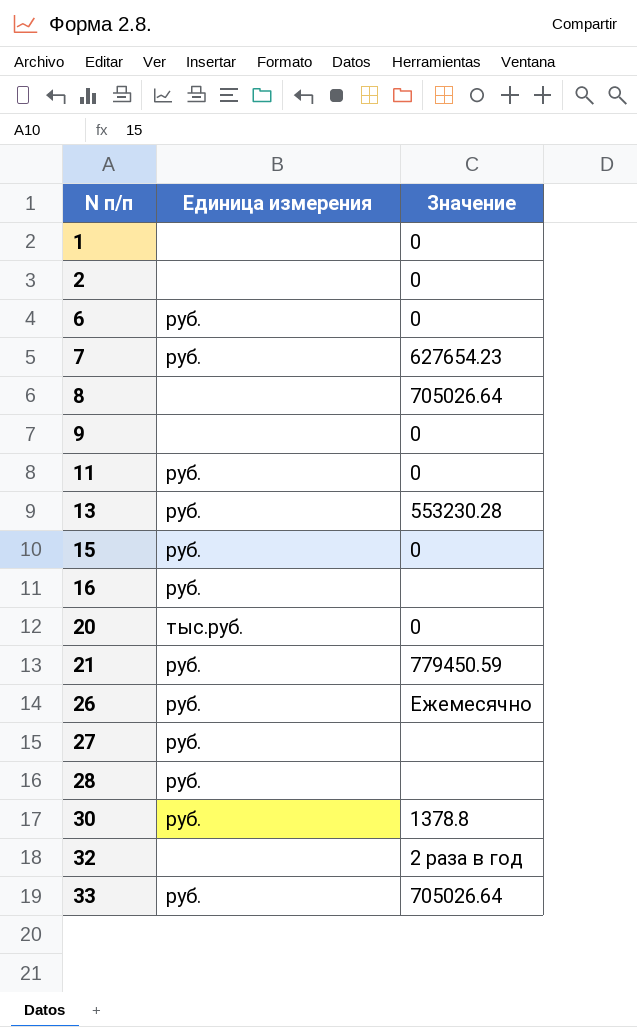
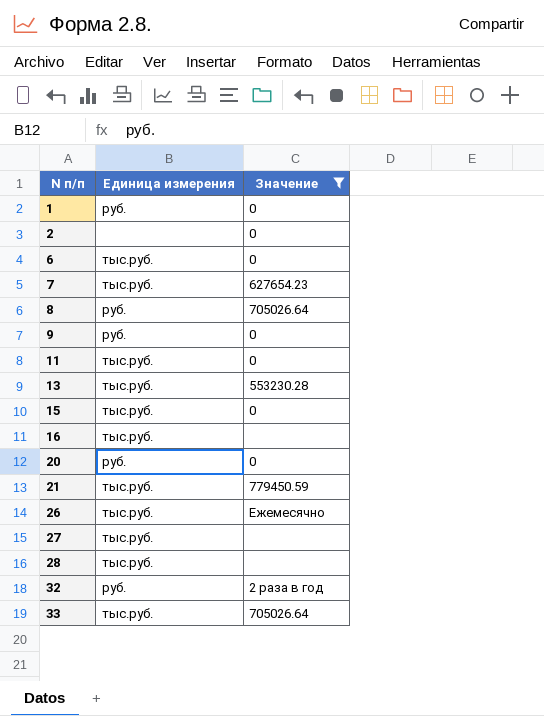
filter: none -> Значение != 1378.8
1 | Единица измерения: none -> руб.
6 | Единица измерения: руб. -> тыс.руб.
7 | Единица измерения: руб. -> тыс.руб.
8 | Единица измерения: none -> руб.
9 | Единица измерения: none -> руб.
11 | Единица измерения: руб. -> тыс.руб.
13 | Единица измерения: руб. -> тыс.руб.
15 | Единица измерения: руб. -> тыс.руб.
16 | Единица измерения: руб. -> тыс.руб.
20 | Единица измерения: тыс.руб. -> руб.
21 | Единица измерения: руб. -> тыс.руб.
26 | Единица измерения: руб. -> тыс.руб.
27 | Единица измерения: руб. -> тыс.руб.
28 | Единица измерения: руб. -> тыс.руб.
32 | Единица измерения: none -> руб.
33 | Единица измерения: руб. -> тыс.руб.

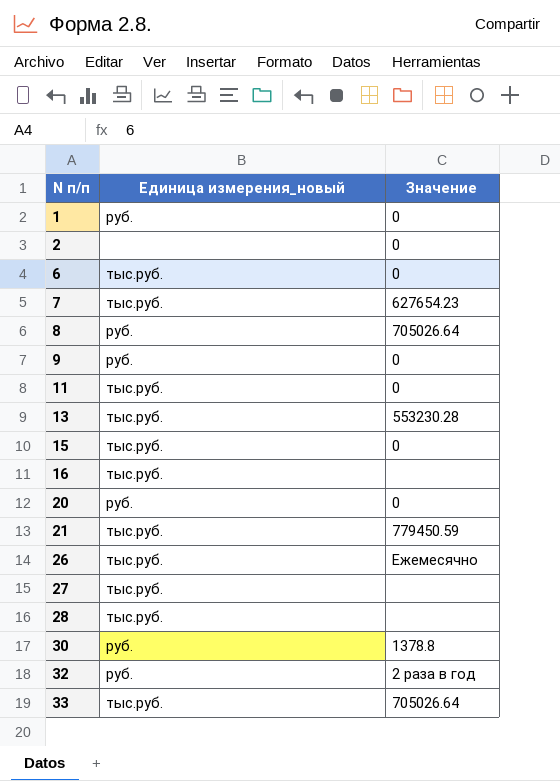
filter: Значение != 1378.8 -> none
column name: Единица измерения -> Единица измерения_новый

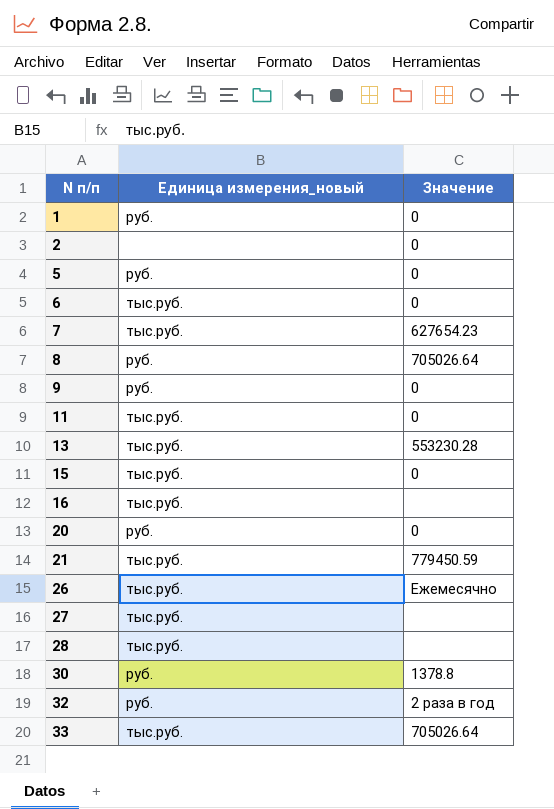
row 5: none -> руб. | 0

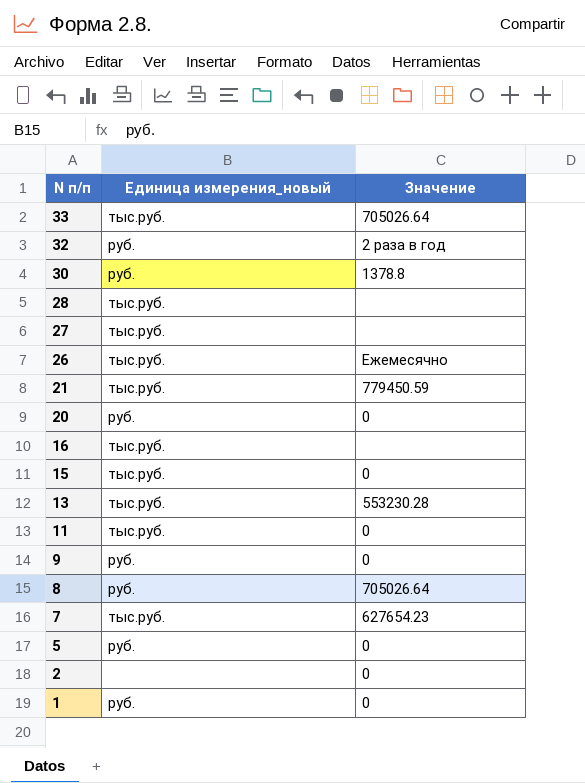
row order: N п/п ascending -> N п/п descending
row 6: тыс.руб. | 0 -> none

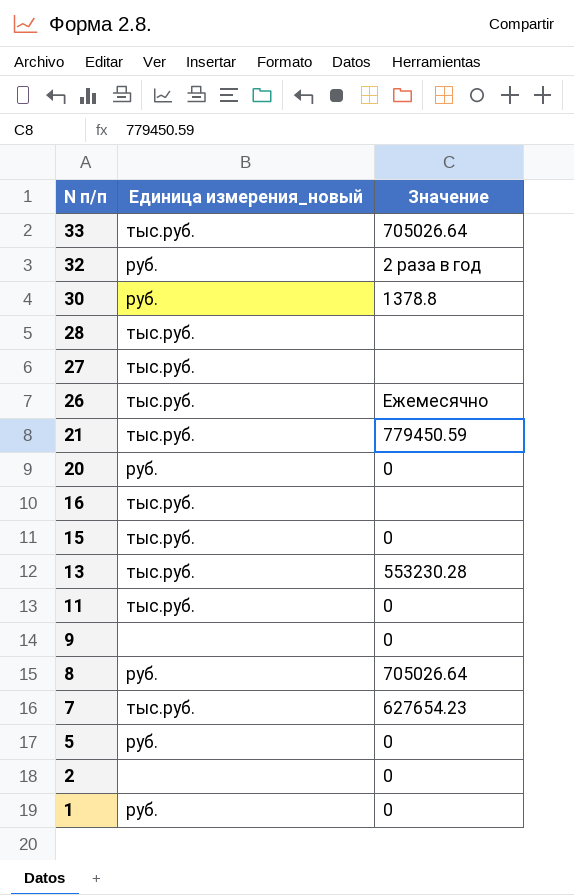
9 | Единица измерения_новый: руб. -> none

